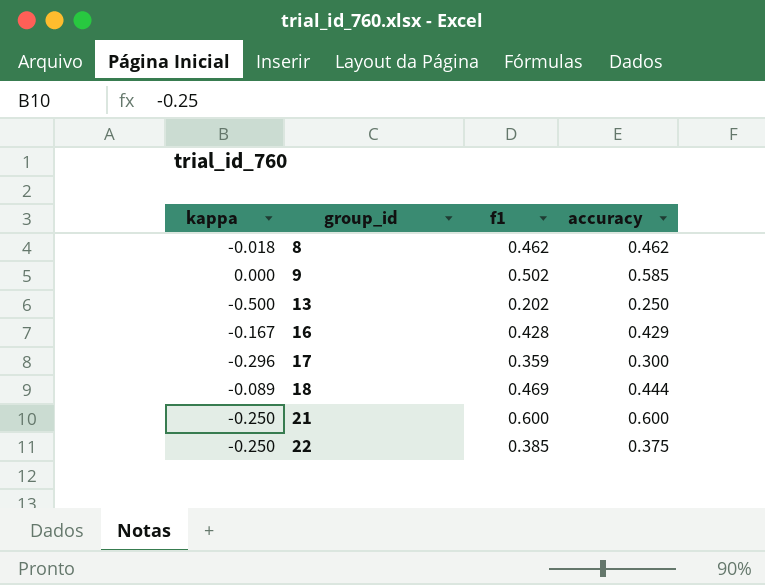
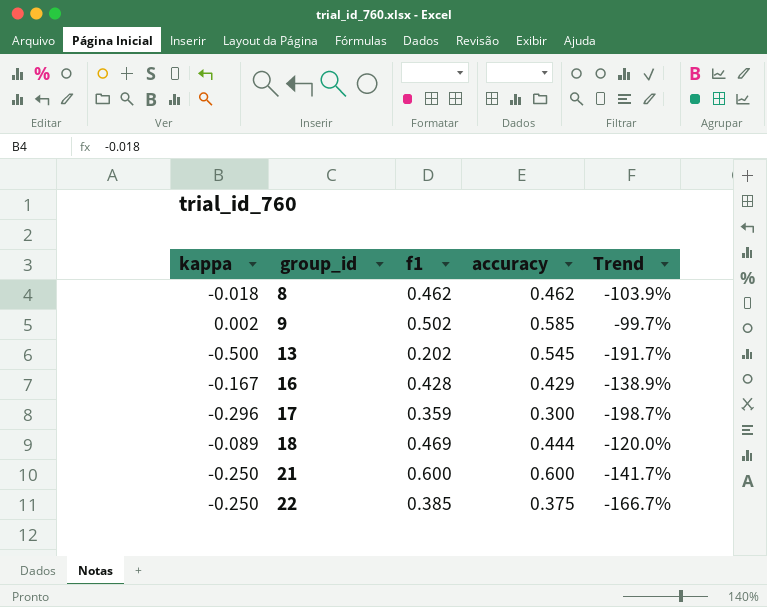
column Trend | formula: none -> ([kappa] - [accuracy]) / [accuracy]
9 | kappa: 0.000 -> 0.002
13 | accuracy: 0.250 -> 0.545

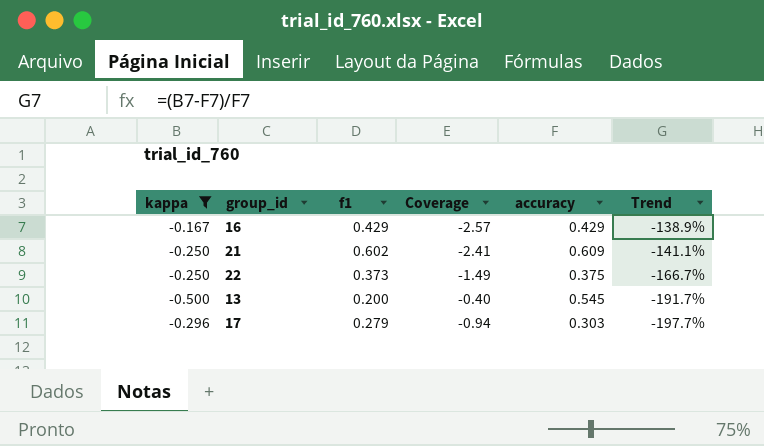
filter: none -> kappa <= -0.167
row order: group_id ascending -> Trend descending
column Coverage | formula: none -> [f1] / [kappa]
16 | f1: 0.428 -> 0.429
21 | f1: 0.600 -> 0.602
21 | accuracy: 0.600 -> 0.609
21 | Trend: -141.7% -> -141.1%
22 | f1: 0.385 -> 0.373
13 | f1: 0.202 -> 0.200
17 | f1: 0.359 -> 0.279
17 | accuracy: 0.300 -> 0.303
17 | Trend: -198.7% -> -197.7%

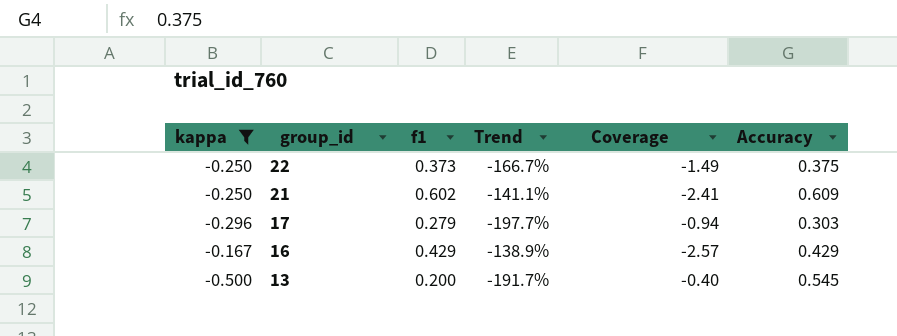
row order: Trend descending -> group_id descending
column Trend | position: 6 -> 4
column name: accuracy -> Accuracy

